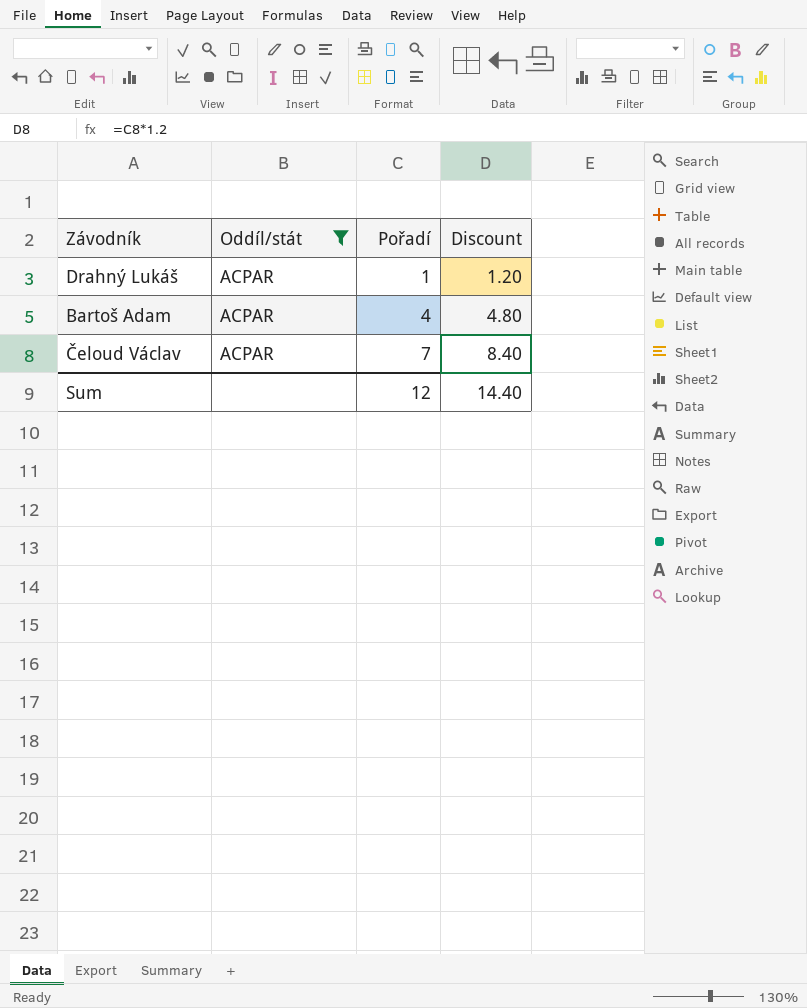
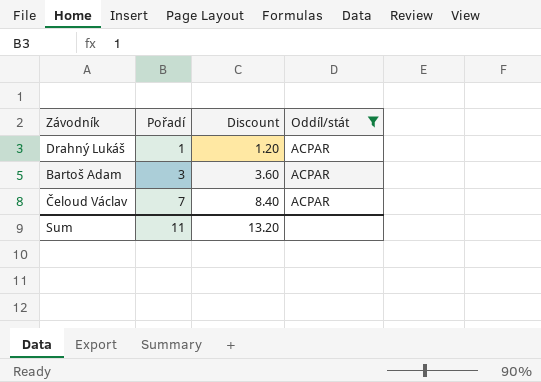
column Oddíl/stát | position: 2 -> 4
Bartoš Adam | Pořadí: 4 -> 3
Bartoš Adam | Discount: 4.80 -> 3.60
Sum | Pořadí: 12 -> 11
Sum | Discount: 14.40 -> 13.20

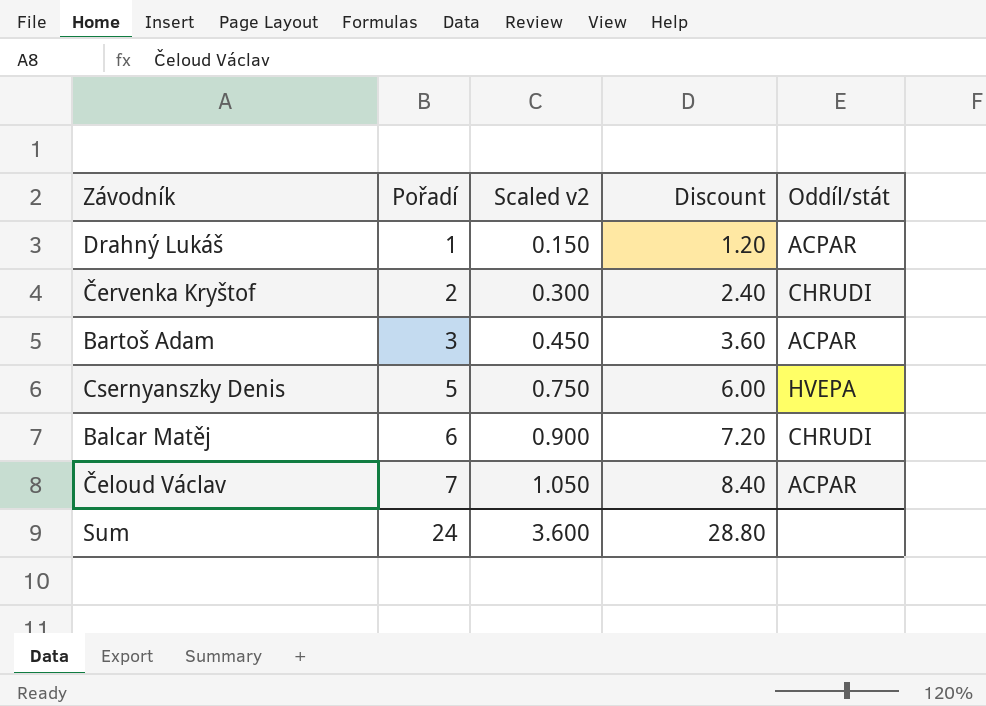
filter: Oddíl/stát = ACPAR -> none
column Scaled v2 | formula: none -> [Pořadí] * 0.15
Sum | Pořadí: 11 -> 24
Sum | Discount: 13.20 -> 28.80

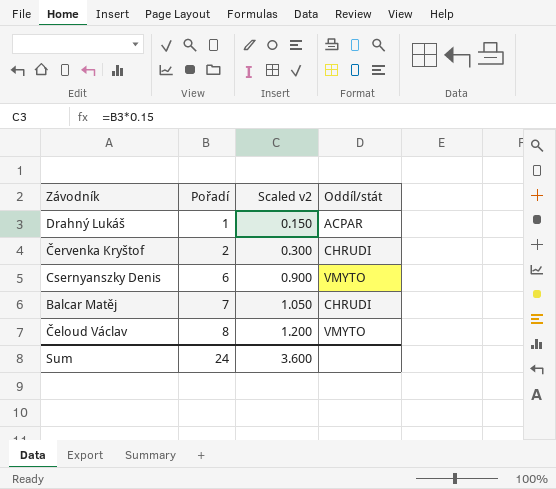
column Discount | formula: [Pořadí] * 1.2 -> none
row Bartoš Adam: 3 | 0.450 | 3.60 | ACPAR -> none
Csernyanszky Denis | Pořadí: 5 -> 6
Csernyanszky Denis | Scaled v2: 0.750 -> 0.900
Csernyanszky Denis | Oddíl/stát: HVEPA -> VMYTO
Balcar Matěj | Pořadí: 6 -> 7
Balcar Matěj | Scaled v2: 0.900 -> 1.050
Čeloud Václav | Pořadí: 7 -> 8
Čeloud Václav | Scaled v2: 1.050 -> 1.200
Čeloud Václav | Oddíl/stát: ACPAR -> VMYTO

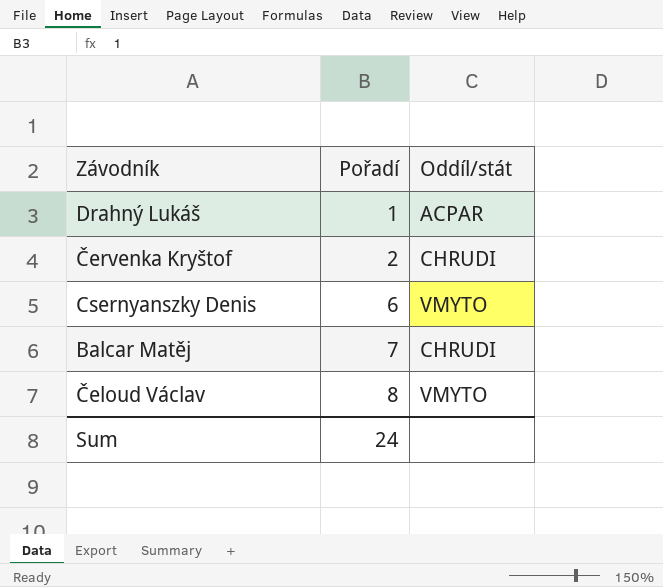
column Scaled v2 | formula: [Pořadí] * 0.15 -> none

